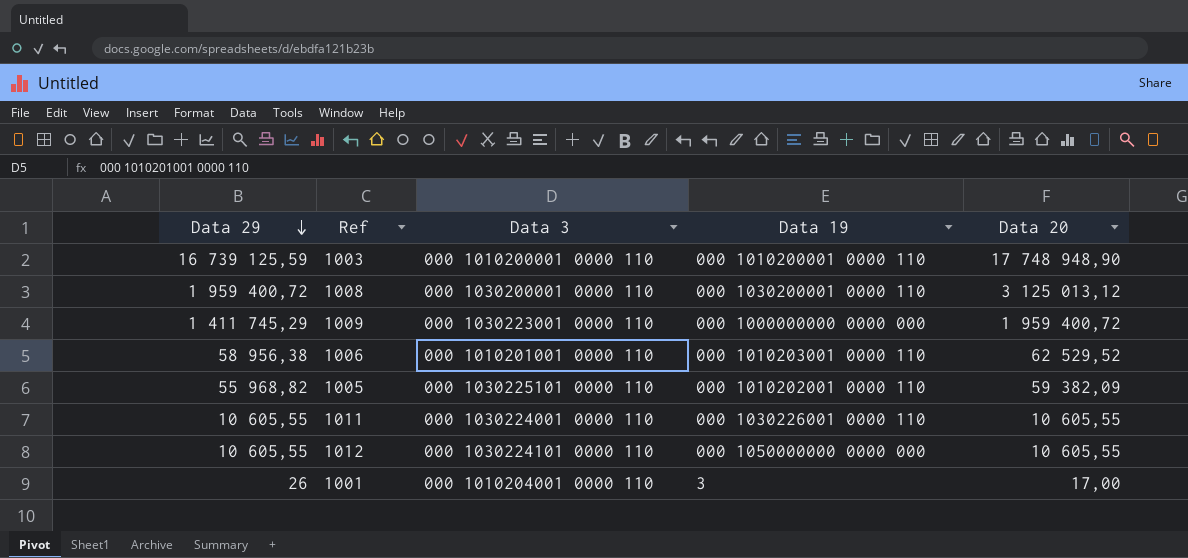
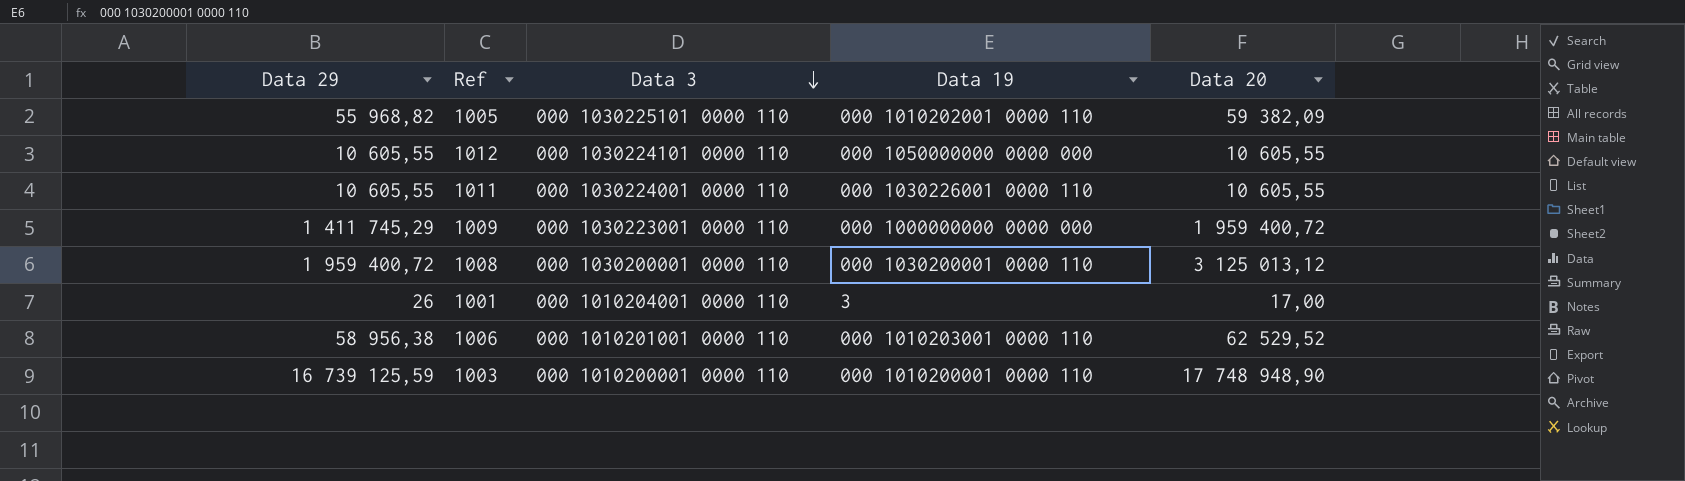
row order: Data 29 descending -> Data 3 descending

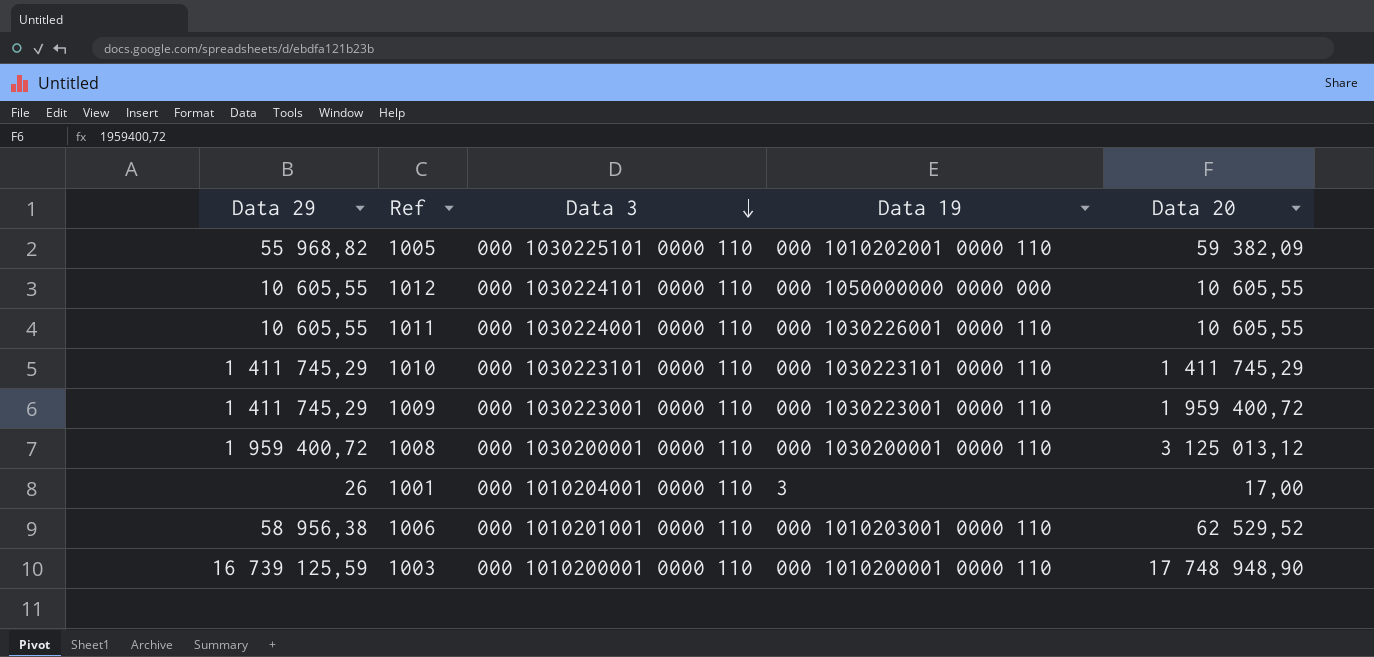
row 1010: none -> 1 411 745,29 | 000 1030223101 0000 110 | 000 1030223101 0000 110 | 1 411 745,29
1009 | Data 19: 000 1000000000 0000 000 -> 000 1030223001 0000 110

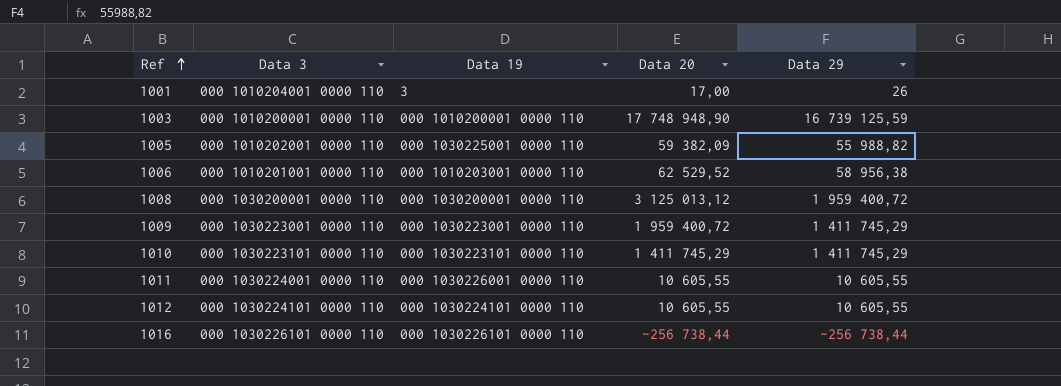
row order: Data 3 descending -> Ref ascending
column Data 29 | position: 1 -> 5
1005 | Data 3: 000 1030225101 0000 110 -> 000 1010202001 0000 110
1005 | Data 19: 000 1010202001 0000 110 -> 000 1030225001 0000 110
1005 | Data 29: 55 968,82 -> 55 988,82
1012 | Data 19: 000 1050000000 0000 000 -> 000 1030224101 0000 110
row 1016: none -> 000 1030226101 0000 110 | 000 1030226101 0000 110 | -256 738,44 | -256 738,44

